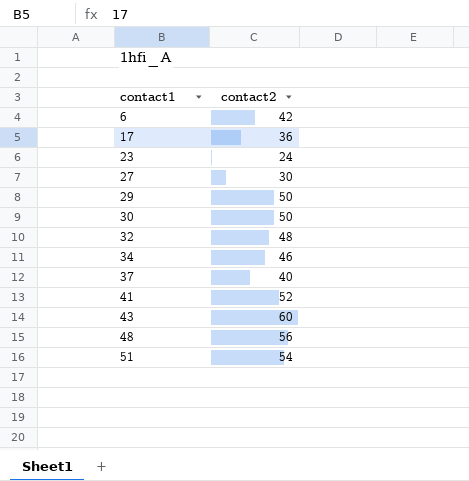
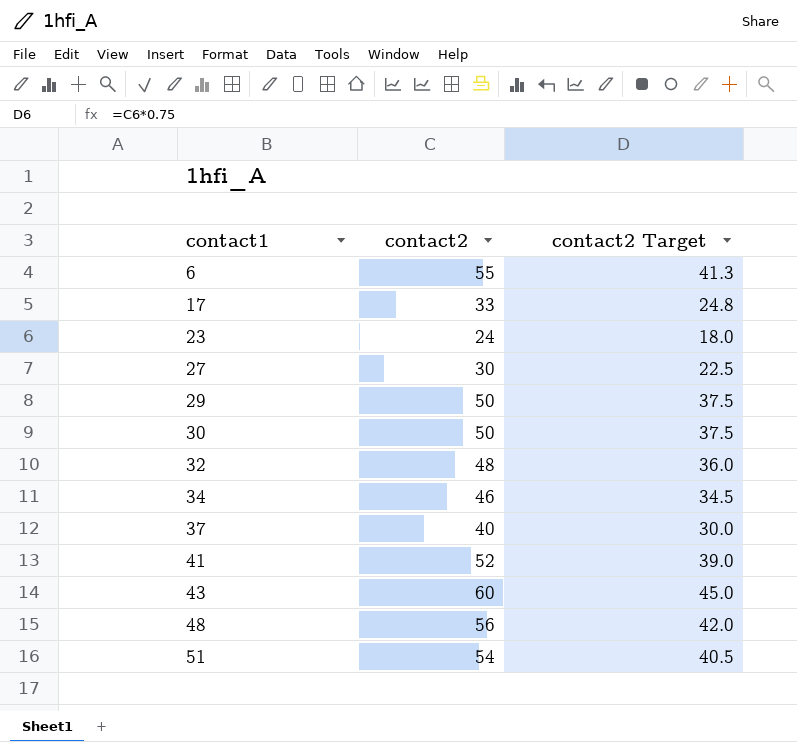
column contact2 Target | formula: none -> [contact2] * 0.75
6 | contact2: 42 -> 55
17 | contact2: 36 -> 33

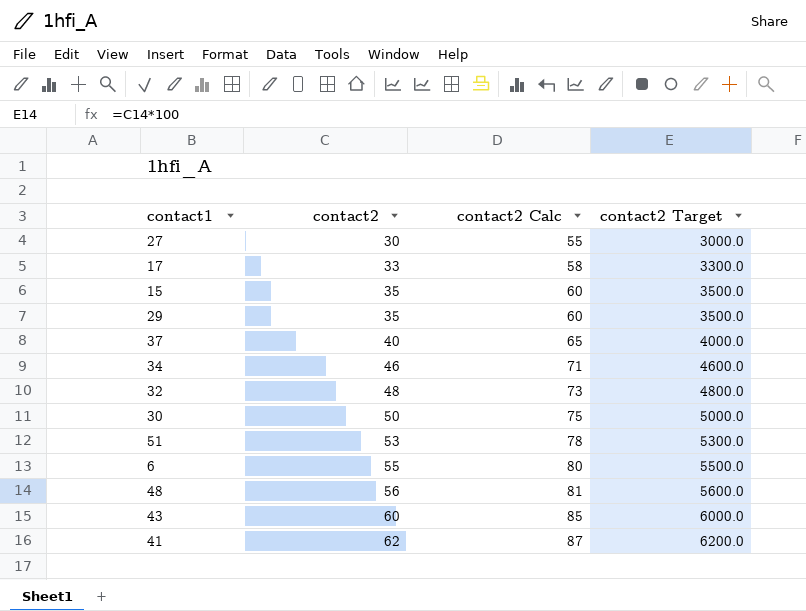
row order: contact1 ascending -> contact2 ascending
column contact2 Calc | formula: none -> [contact2] + 25
column contact2 Target | formula: [contact2] * 0.75 -> [contact2] * 100
row 23: 24 | 18.0 -> none
row 15: none -> 35 | 60 | 3500.0
29 | contact2: 50 -> 35
51 | contact2: 54 -> 53
41 | contact2: 52 -> 62

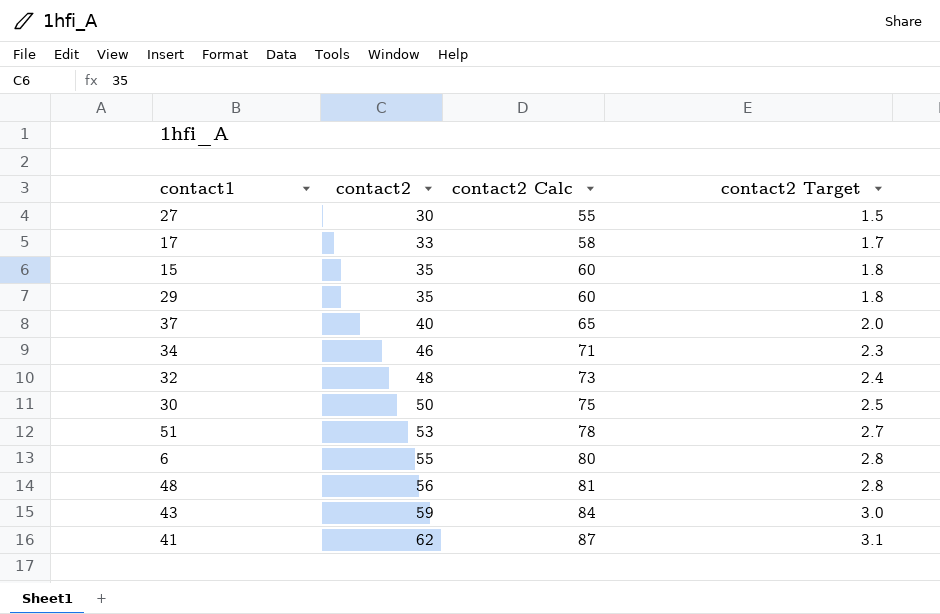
column contact2 Target | formula: [contact2] * 100 -> [contact2] * 0.05
43 | contact2: 60 -> 59
43 | contact2 Calc: 85 -> 84

